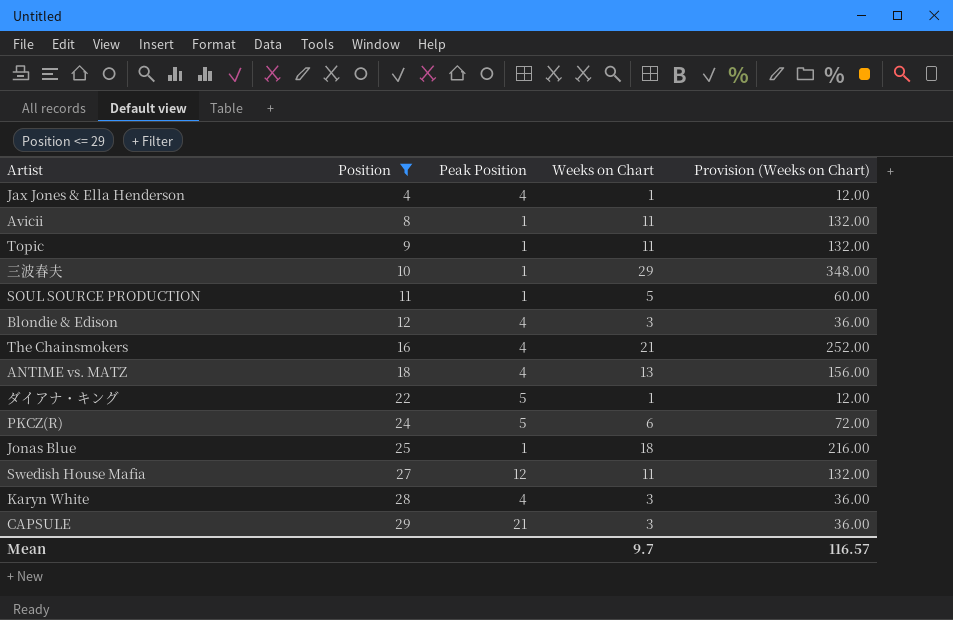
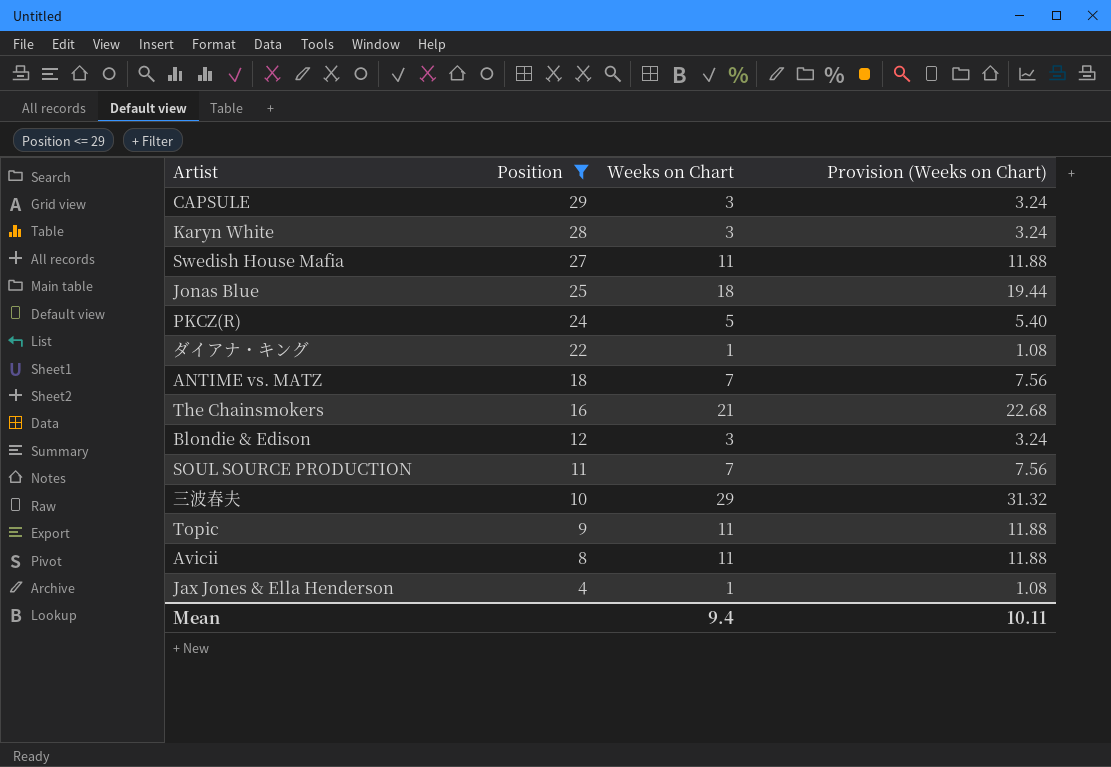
row order: Position ascending -> Position descending
column Peak Position | position: 3 -> none
column Provision (Weeks on Chart) | formula: [Weeks on Chart] * 12 -> [Weeks on Chart] * 1.08
PKCZ(R) | Weeks on Chart: 6 -> 5
ANTIME vs. MATZ | Weeks on Chart: 13 -> 7
SOUL SOURCE PRODUCTION | Weeks on Chart: 5 -> 7
Mean | Weeks on Chart: 9.7 -> 9.4
Mean | Provision (Weeks on Chart): 116.57 -> 10.11

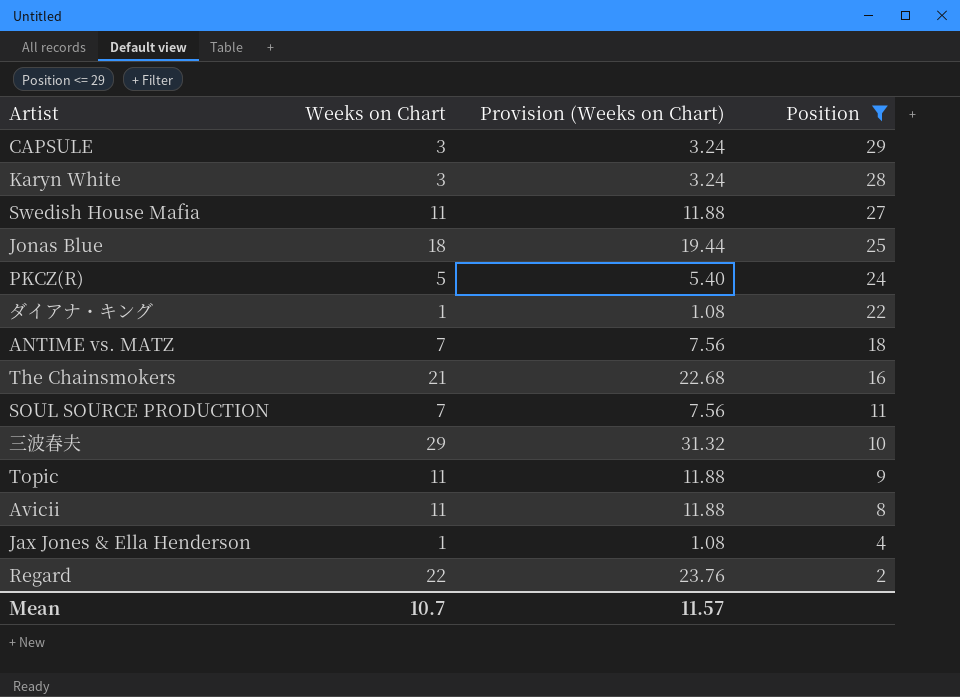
column Position | position: 2 -> 4
row Blondie & Edison: 12 | 3 | 3.24 -> none
row Regard: none -> 22 | 23.76 | 2
Mean | Weeks on Chart: 9.4 -> 10.7
Mean | Provision (Weeks on Chart): 10.11 -> 11.57

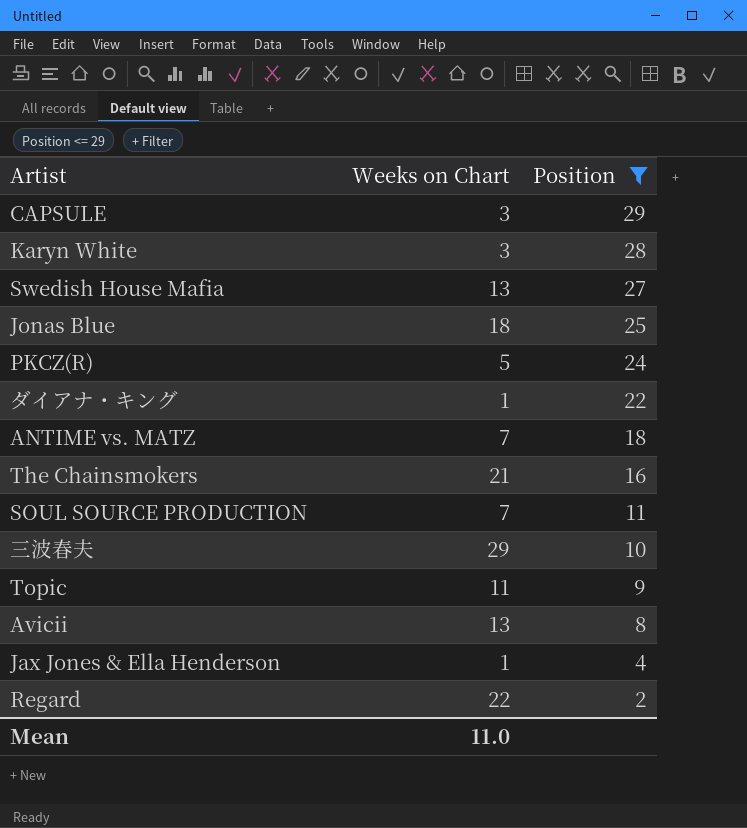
column Provision (Weeks on Chart) | formula: [Weeks on Chart] * 1.08 -> none
Swedish House Mafia | Weeks on Chart: 11 -> 13
Avicii | Weeks on Chart: 11 -> 13
Mean | Weeks on Chart: 10.7 -> 11.0

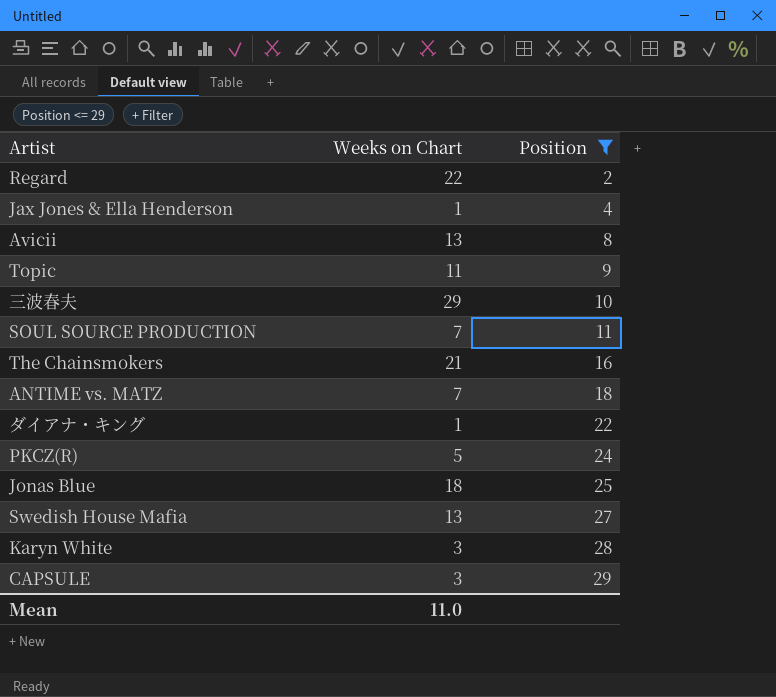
row order: Position descending -> Position ascending

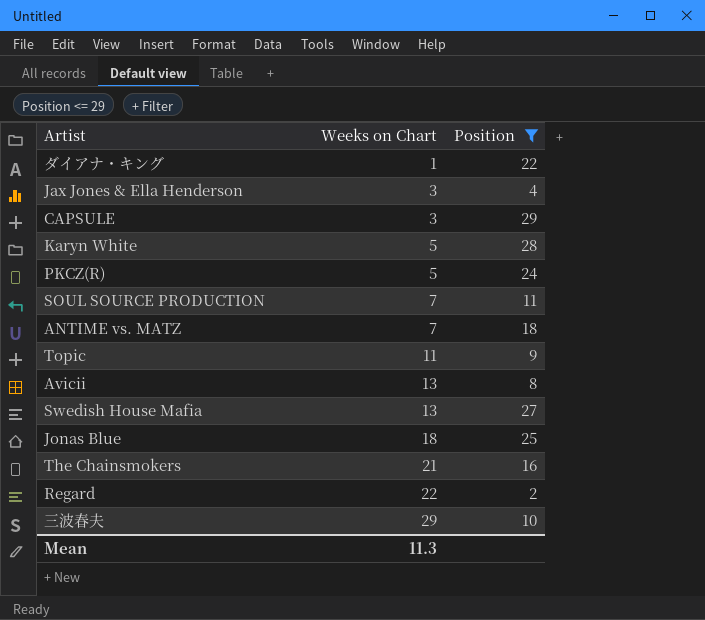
row order: Position ascending -> Weeks on Chart ascending
Jax Jones & Ella Henderson | Weeks on Chart: 1 -> 3
Karyn White | Weeks on Chart: 3 -> 5
Mean | Weeks on Chart: 11.0 -> 11.3

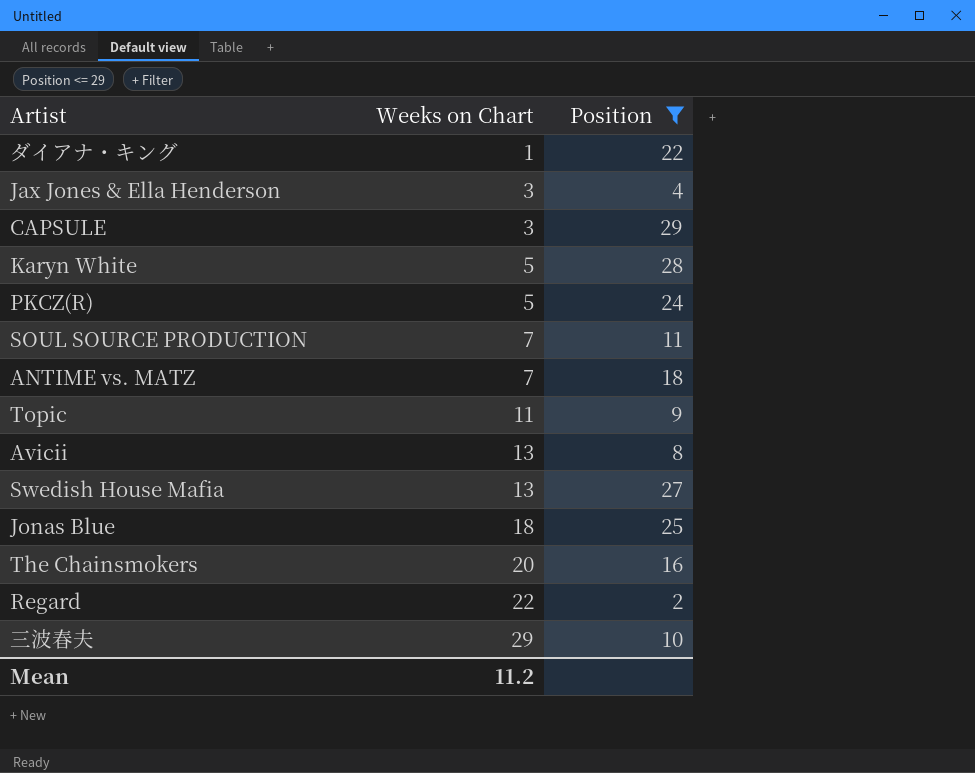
The Chainsmokers | Weeks on Chart: 21 -> 20
Mean | Weeks on Chart: 11.3 -> 11.2

